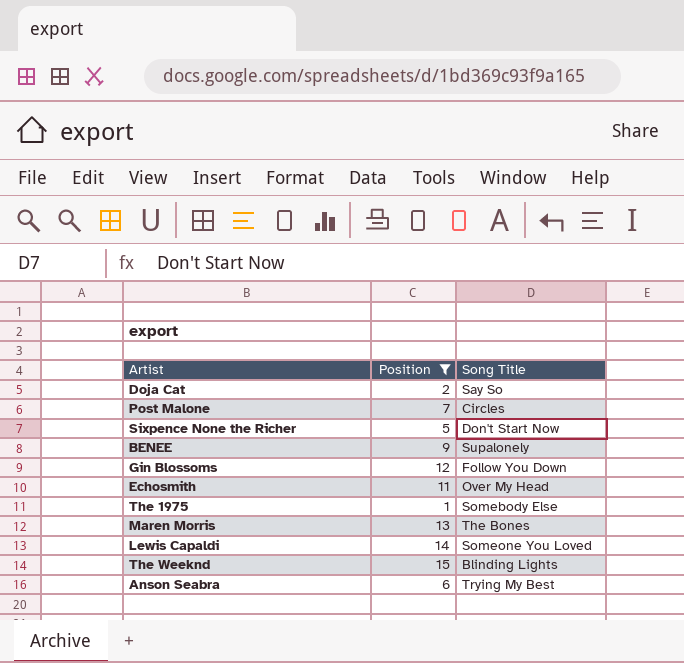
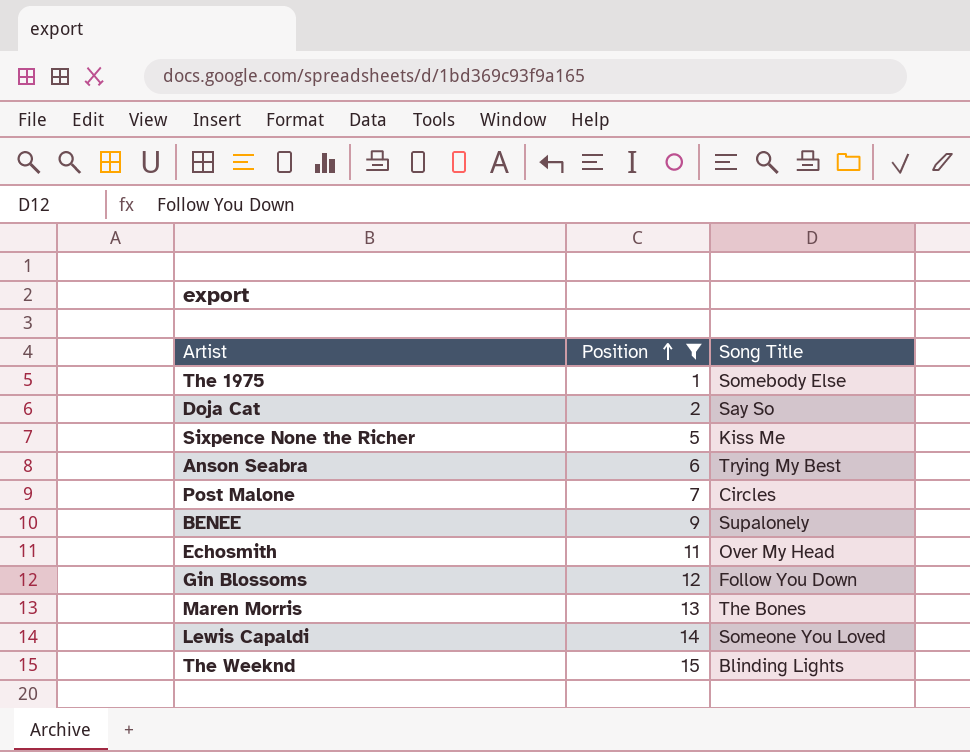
row order: none -> Position ascending
Sixpence None the Richer | Song Title: Don't Start Now -> Kiss Me

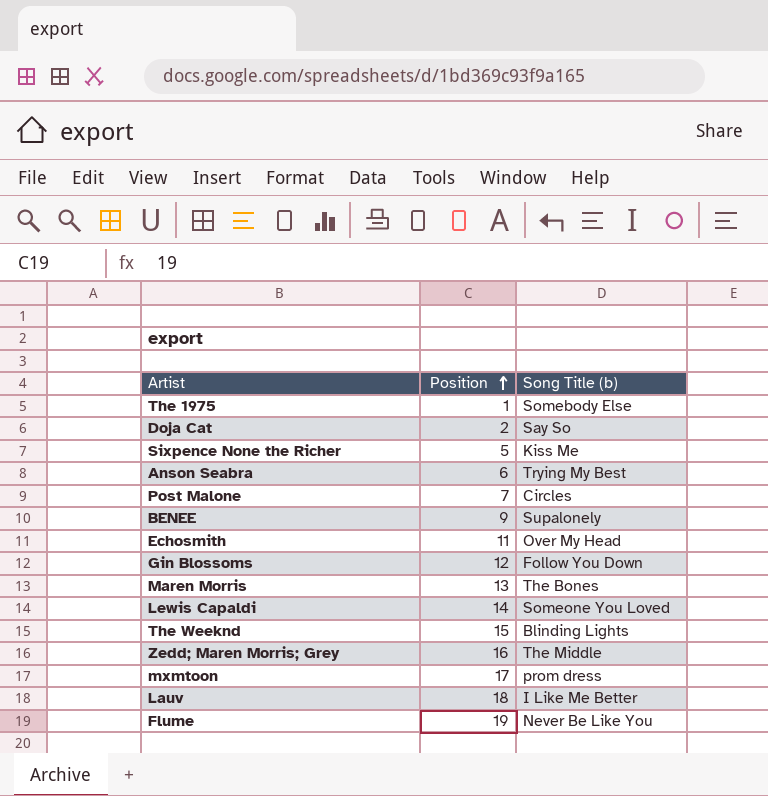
filter: Position <= 15 -> none
column name: Song Title -> Song Title (b)

